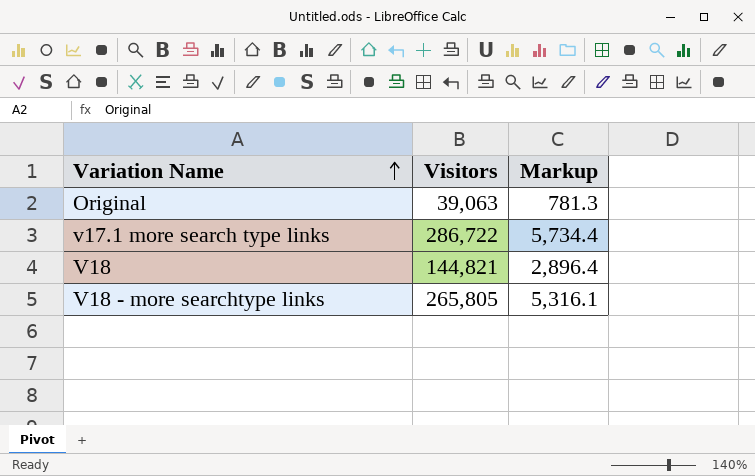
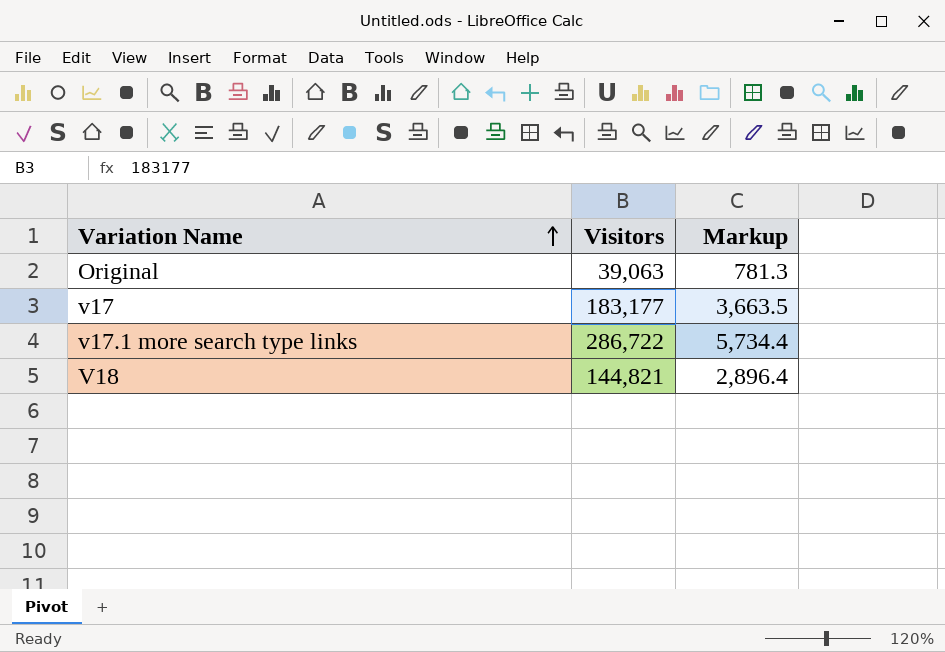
row V18 - more searchtype links: 265,805 | 5,316.1 -> none
row v17: none -> 183,177 | 3,663.5

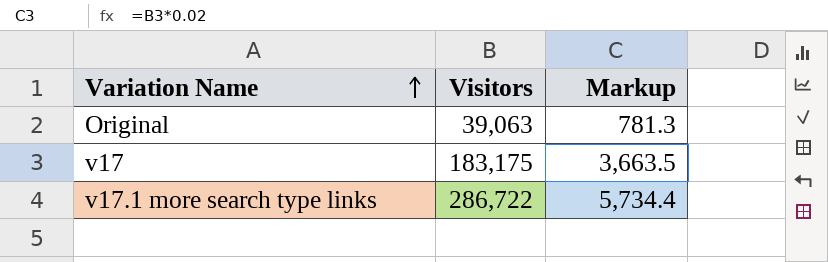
row V18: 144,821 | 2,896.4 -> none
v17 | Visitors: 183,177 -> 183,175

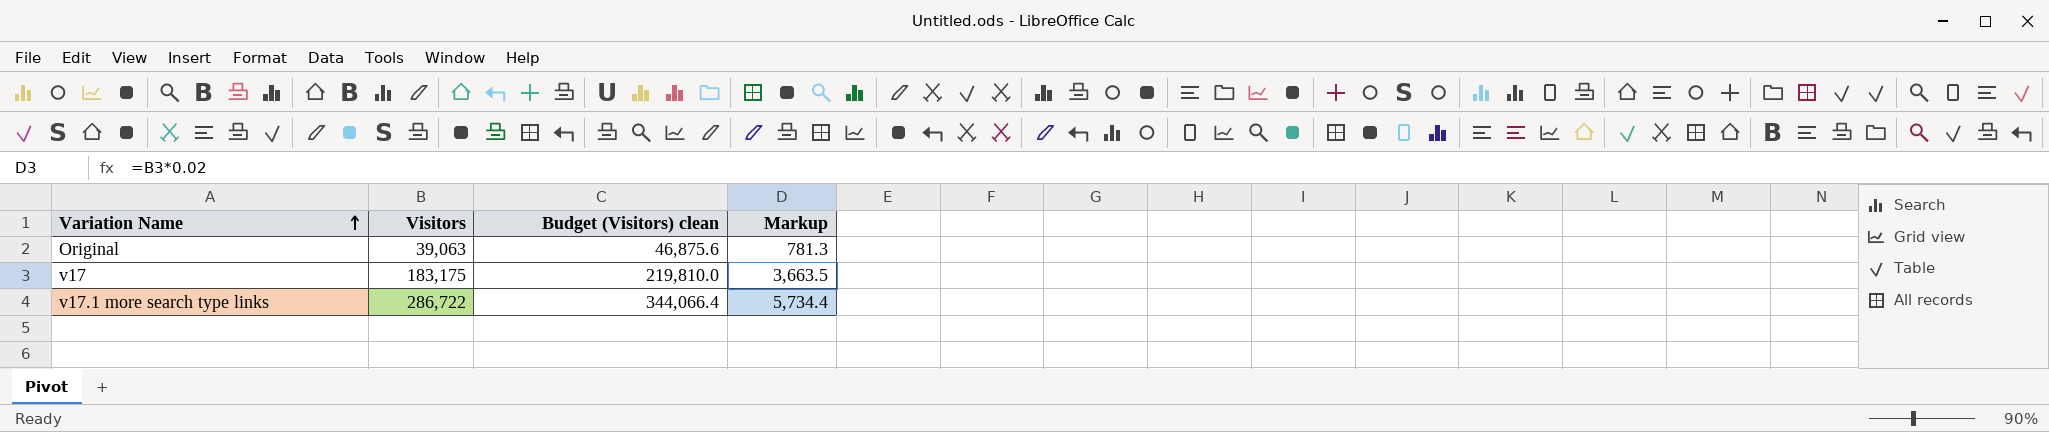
column Budget (Visitors) clean | formula: none -> [Visitors] * 1.2

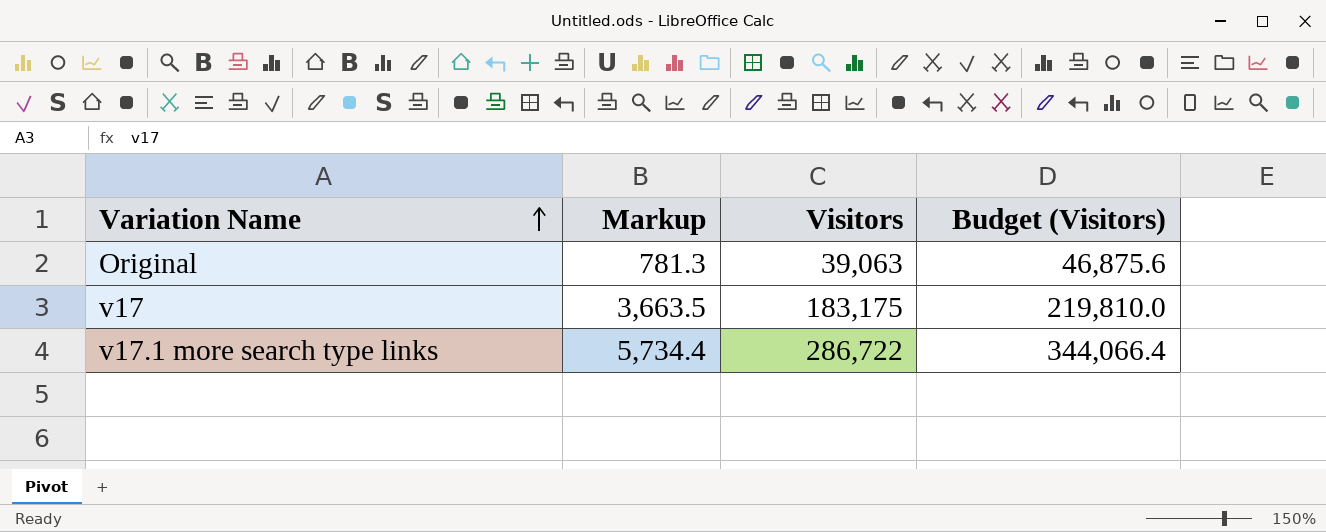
column Markup | position: 4 -> 2
column name: Budget (Visitors) clean -> Budget (Visitors)

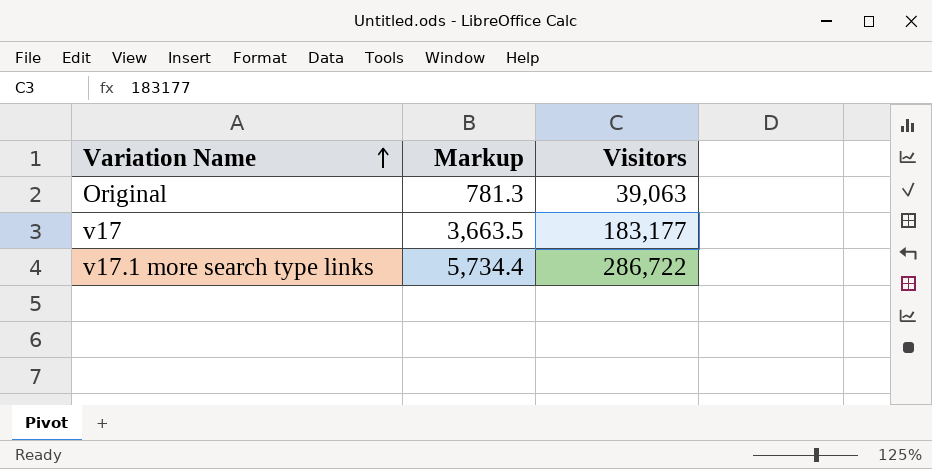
column Budget (Visitors) | formula: [Visitors] * 1.2 -> none
v17 | Visitors: 183,175 -> 183,177

